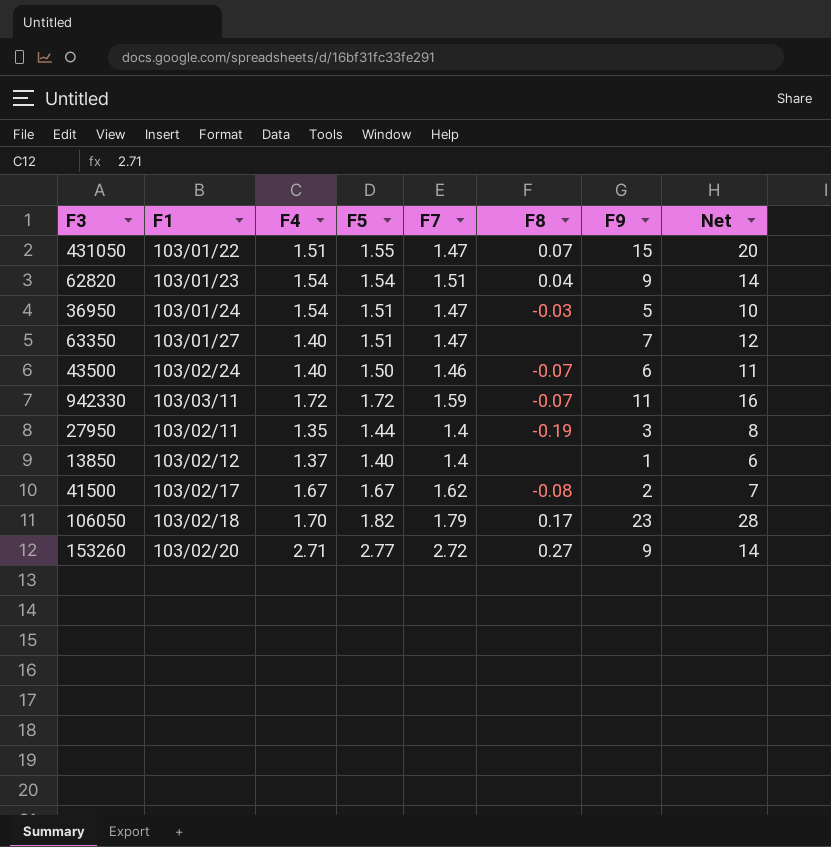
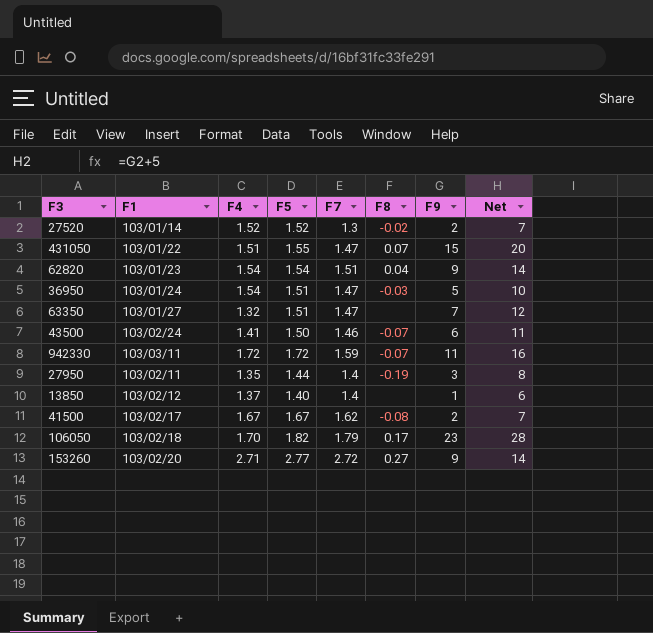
row 27520: none -> 103/01/14 | 1.52 | 1.52 | 1.3 | -0.02 | 2 | 7
63350 | F4: 1.40 -> 1.32
43500 | F4: 1.40 -> 1.41

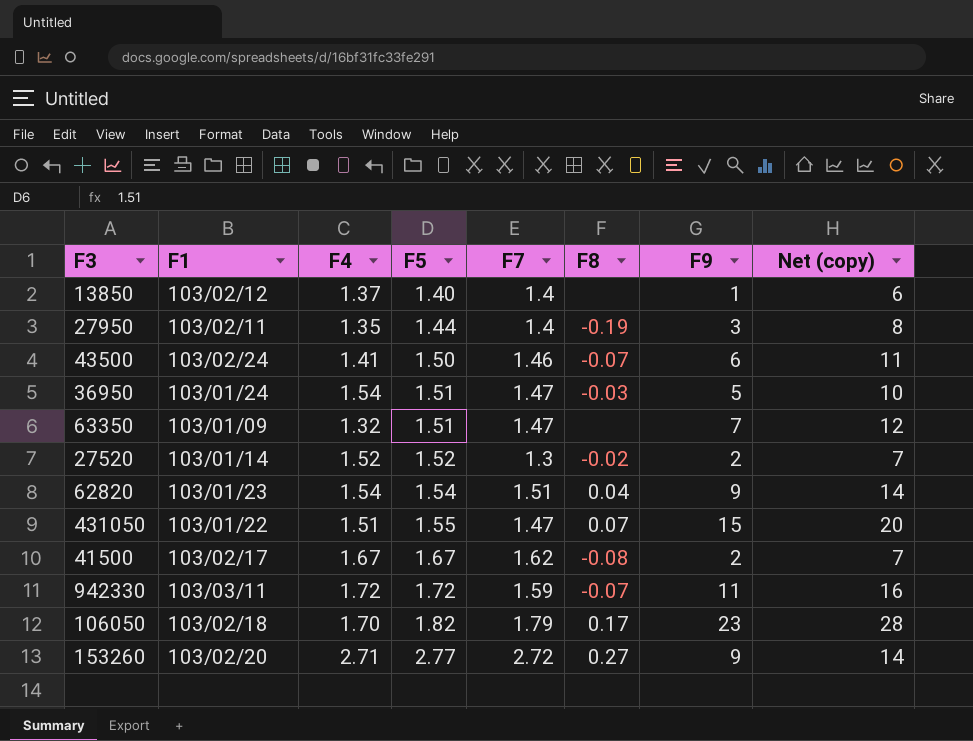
row order: none -> F5 ascending
column name: Net -> Net (copy)
63350 | F1: 103/01/27 -> 103/01/09

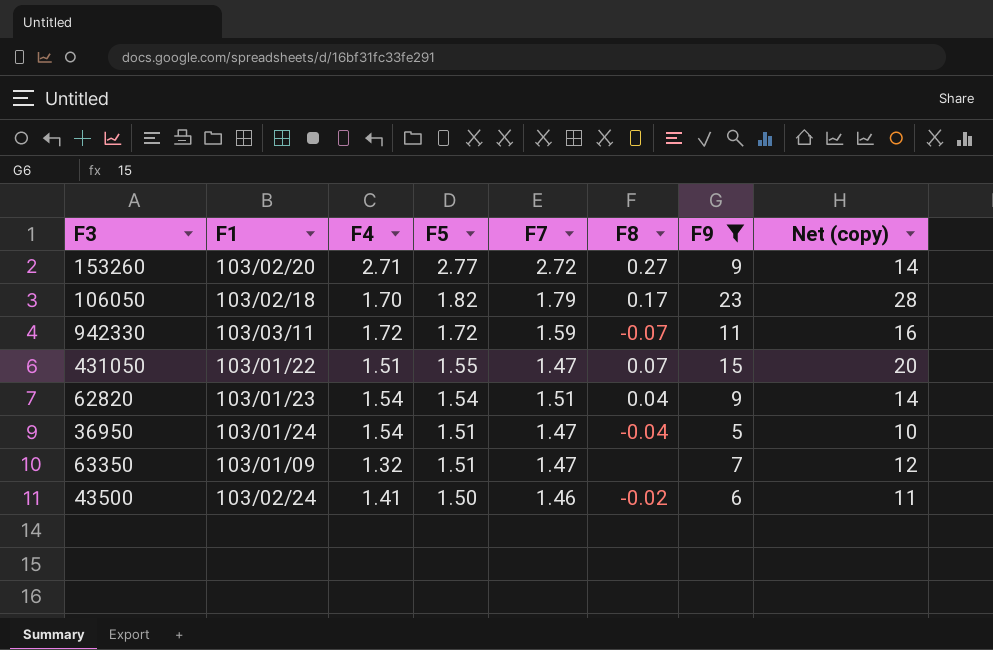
filter: none -> F9 >= 5
row order: F5 ascending -> F5 descending
36950 | F8: -0.03 -> -0.04
43500 | F8: -0.07 -> -0.02

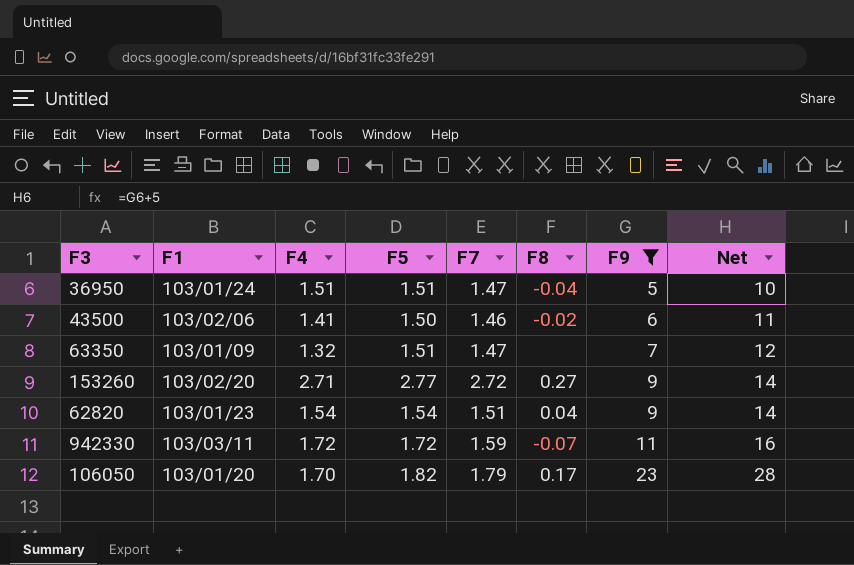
row order: F5 descending -> F9 ascending
column name: Net (copy) -> Net
row 431050: 103/01/22 | 1.51 | 1.55 | 1.47 | 0.07 | 15 | 20 -> none
36950 | F4: 1.54 -> 1.51
43500 | F1: 103/02/24 -> 103/02/06
106050 | F1: 103/02/18 -> 103/01/20

